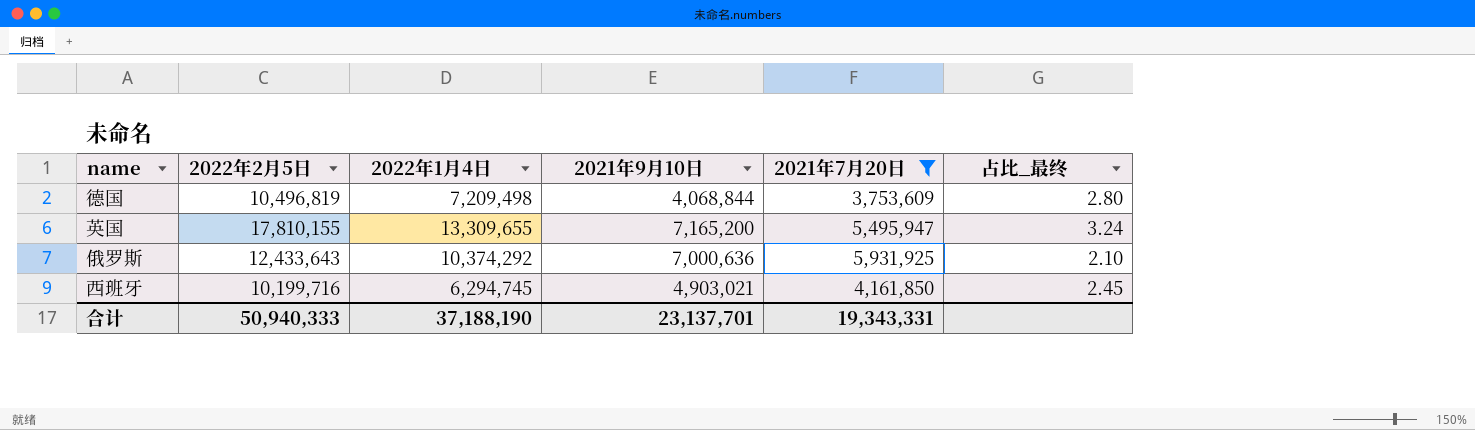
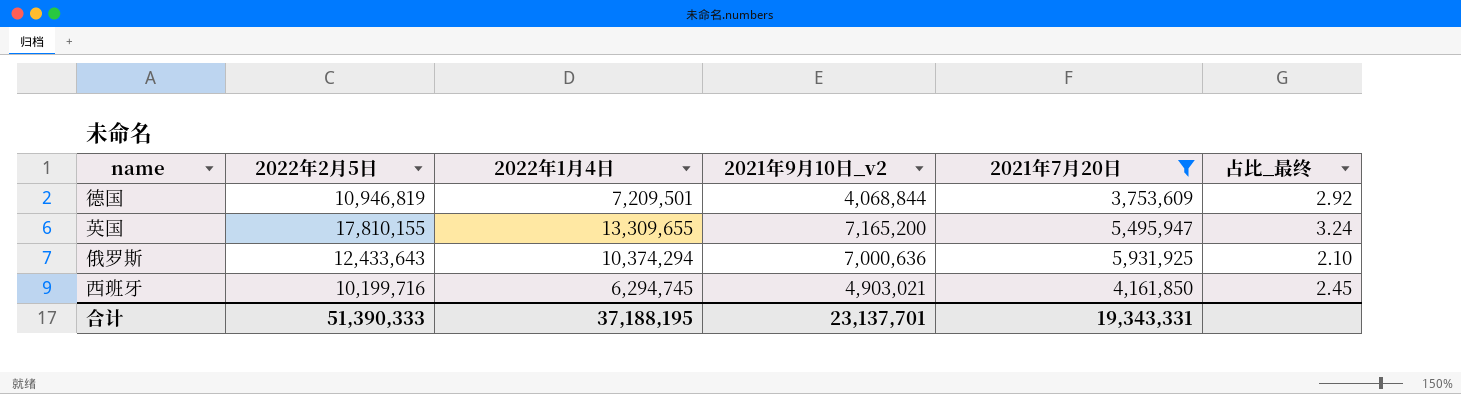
column name: 2021年9月10日 -> 2021年9月10日_v2
德国 | 2022年2月5日: 10,496,819 -> 10,946,819
德国 | 2022年1月4日: 7,209,498 -> 7,209,501
德国 | 占比_最终: 2.80 -> 2.92
俄罗斯 | 2022年1月4日: 10,374,292 -> 10,374,294
合计 | 2022年2月5日: 50,940,333 -> 51,390,333
合计 | 2022年1月4日: 37,188,190 -> 37,188,195

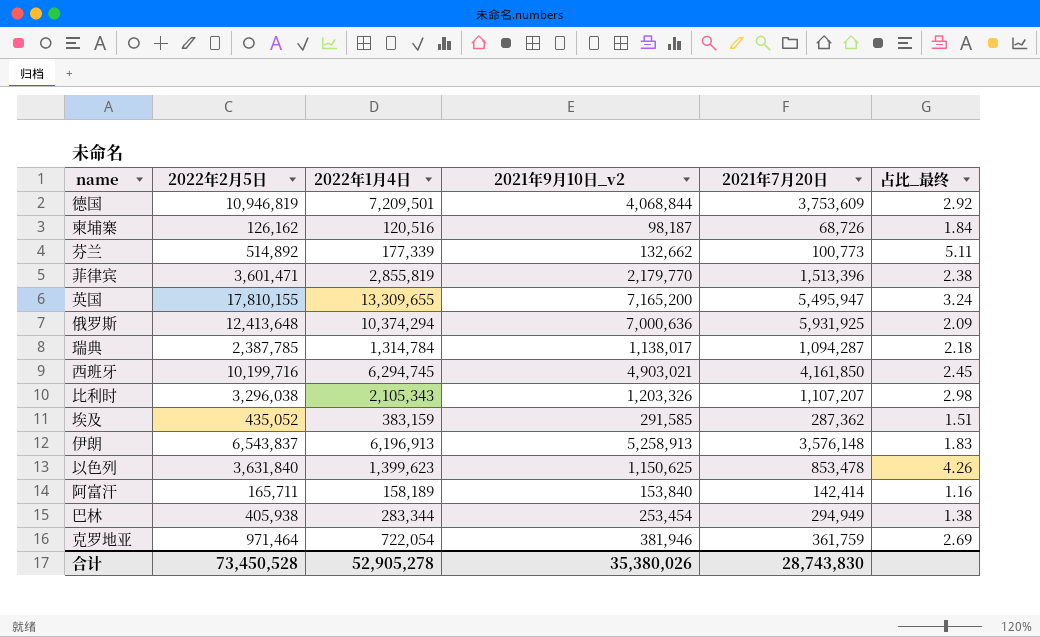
filter: 2021年7月20日 >= 3,753,609 -> none
俄罗斯 | 2022年2月5日: 12,433,643 -> 12,413,648
俄罗斯 | 占比_最终: 2.10 -> 2.09
合计 | 2022年2月5日: 51,390,333 -> 73,450,528
合计 | 2022年1月4日: 37,188,195 -> 52,905,278
合计 | 2021年9月10日_v2: 23,137,701 -> 35,380,026
合计 | 2021年7月20日: 19,343,331 -> 28,743,830

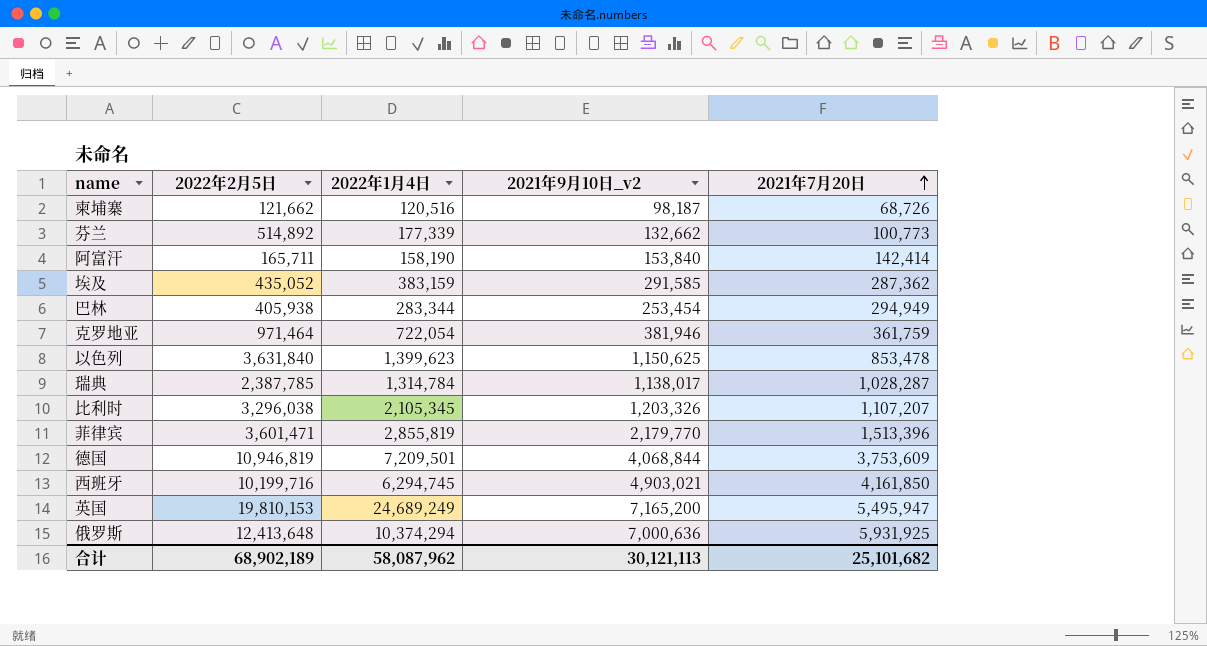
row order: none -> 2021年7月20日 ascending
column 占比_最终 | formula: [2022年2月5日] / [2021年7月20日] -> none
row 伊朗: 6,543,837 | 6,196,913 | 5,258,913 | 3,576,148 | 1.83 -> none
柬埔寨 | 2022年2月5日: 126,162 -> 121,662
阿富汗 | 2022年1月4日: 158,189 -> 158,190
瑞典 | 2021年7月20日: 1,094,287 -> 1,028,287
比利时 | 2022年1月4日: 2,105,343 -> 2,105,345
英国 | 2022年2月5日: 17,810,155 -> 19,810,153
英国 | 2022年1月4日: 13,309,655 -> 24,689,249
合计 | 2022年2月5日: 73,450,528 -> 68,902,189
合计 | 2022年1月4日: 52,905,278 -> 58,087,962
合计 | 2021年9月10日_v2: 35,380,026 -> 30,121,113
合计 | 2021年7月20日: 28,743,830 -> 25,101,682

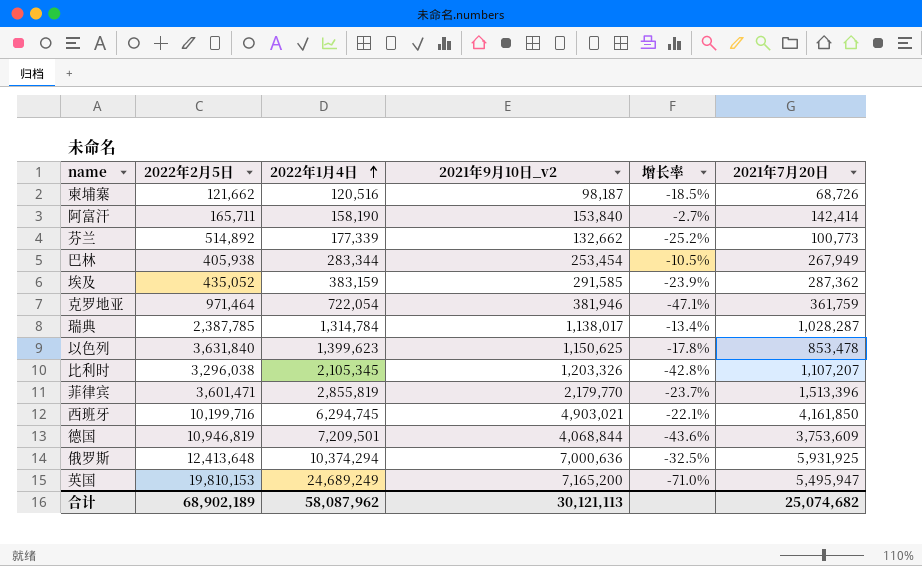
row order: 2021年7月20日 ascending -> 2022年1月4日 ascending
column 增长率 | formula: none -> ([2021年9月10日_v2] - [2022年1月4日]) / [2022年1月4日]
巴林 | 2021年7月20日: 294,949 -> 267,949
合计 | 2021年7月20日: 25,101,682 -> 25,074,682

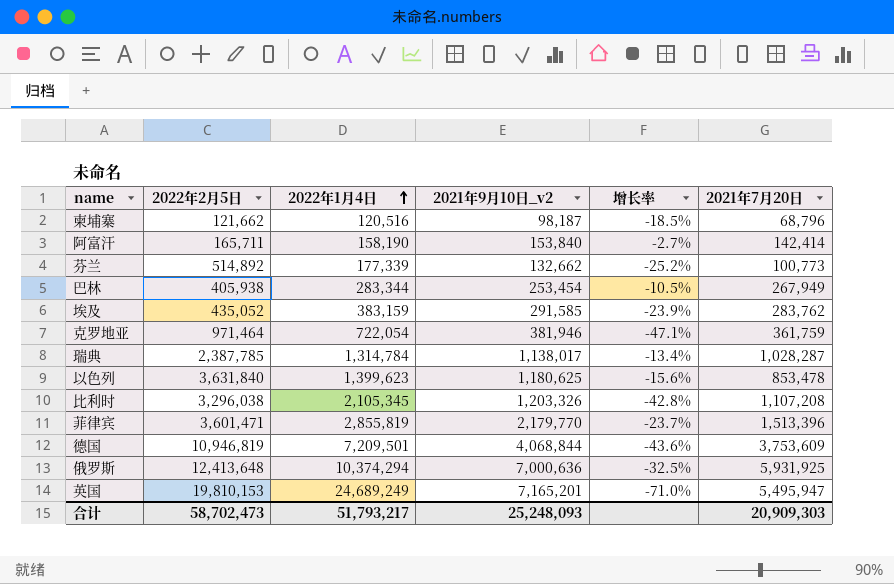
row 西班牙: 10,199,716 | 6,294,745 | 4,903,021 | -22.1% | 4,161,850 -> none
柬埔寨 | 2021年7月20日: 68,726 -> 68,796
埃及 | 2021年7月20日: 287,362 -> 283,762
以色列 | 2021年9月10日_v2: 1,150,625 -> 1,180,625
以色列 | 增长率: -17.8% -> -15.6%
比利时 | 2021年7月20日: 1,107,207 -> 1,107,208
英国 | 2021年9月10日_v2: 7,165,200 -> 7,165,201
合计 | 2022年2月5日: 68,902,189 -> 58,702,473
合计 | 2022年1月4日: 58,087,962 -> 51,793,217
合计 | 2021年9月10日_v2: 30,121,113 -> 25,248,093
合计 | 2021年7月20日: 25,074,682 -> 20,909,303

